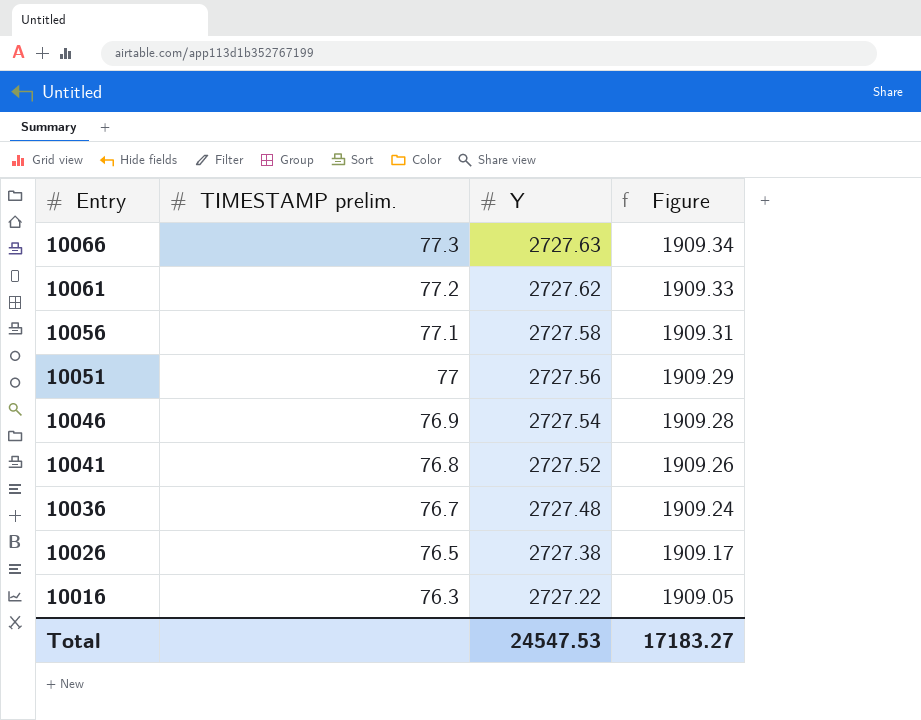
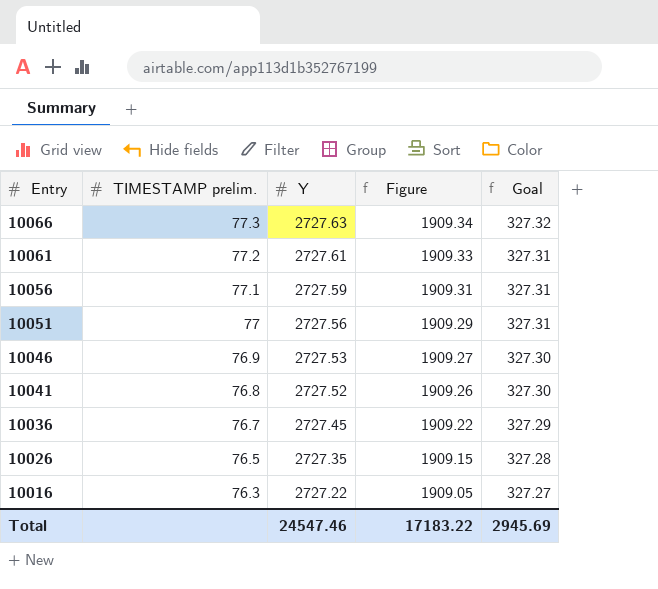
column Goal | formula: none -> [Y] * 0.12
10061 | Y: 2727.62 -> 2727.61
10056 | Y: 2727.58 -> 2727.59
10046 | Y: 2727.54 -> 2727.53
10046 | Figure: 1909.28 -> 1909.27
10036 | Y: 2727.48 -> 2727.45
10036 | Figure: 1909.24 -> 1909.22
10026 | Y: 2727.38 -> 2727.35
10026 | Figure: 1909.17 -> 1909.15
Total | Y: 24547.53 -> 24547.46
Total | Figure: 17183.27 -> 17183.22

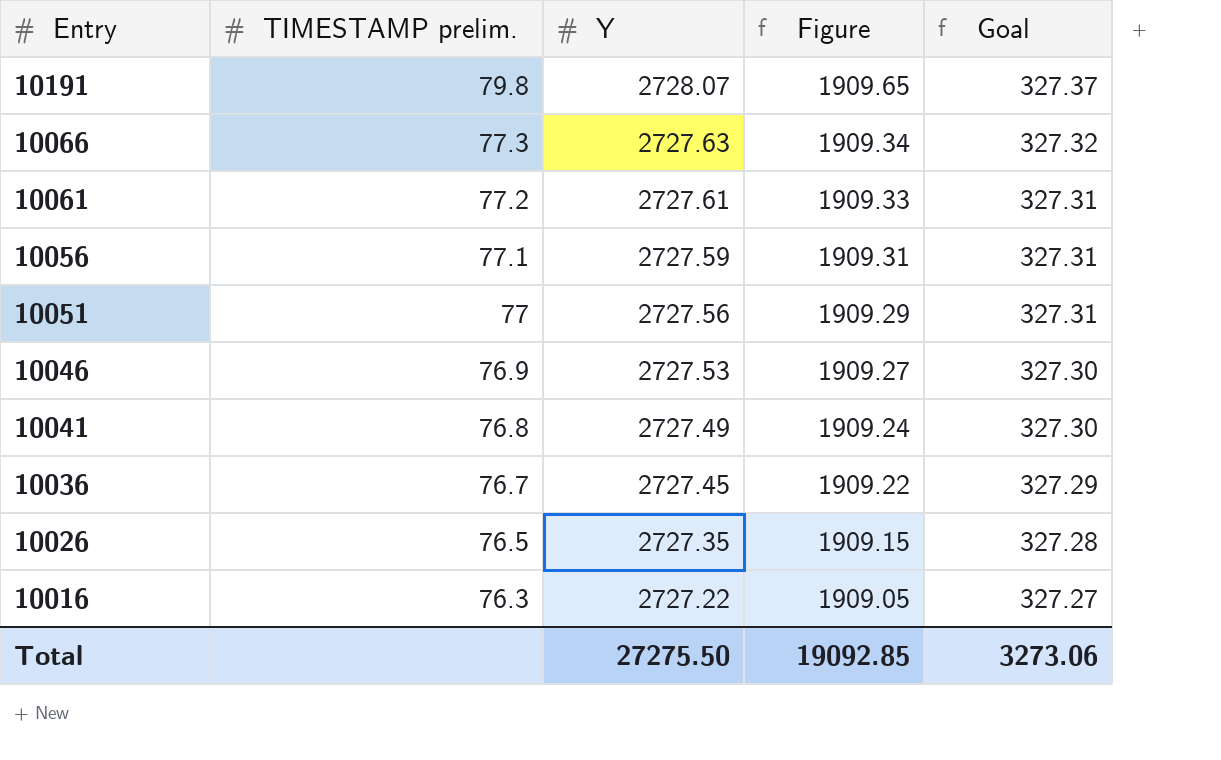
row 10191: none -> 79.8 | 2728.07 | 1909.65 | 327.37
10041 | Y: 2727.52 -> 2727.49
10041 | Figure: 1909.26 -> 1909.24
Total | Y: 24547.46 -> 27275.50
Total | Figure: 17183.22 -> 19092.85
Total | Goal: 2945.69 -> 3273.06

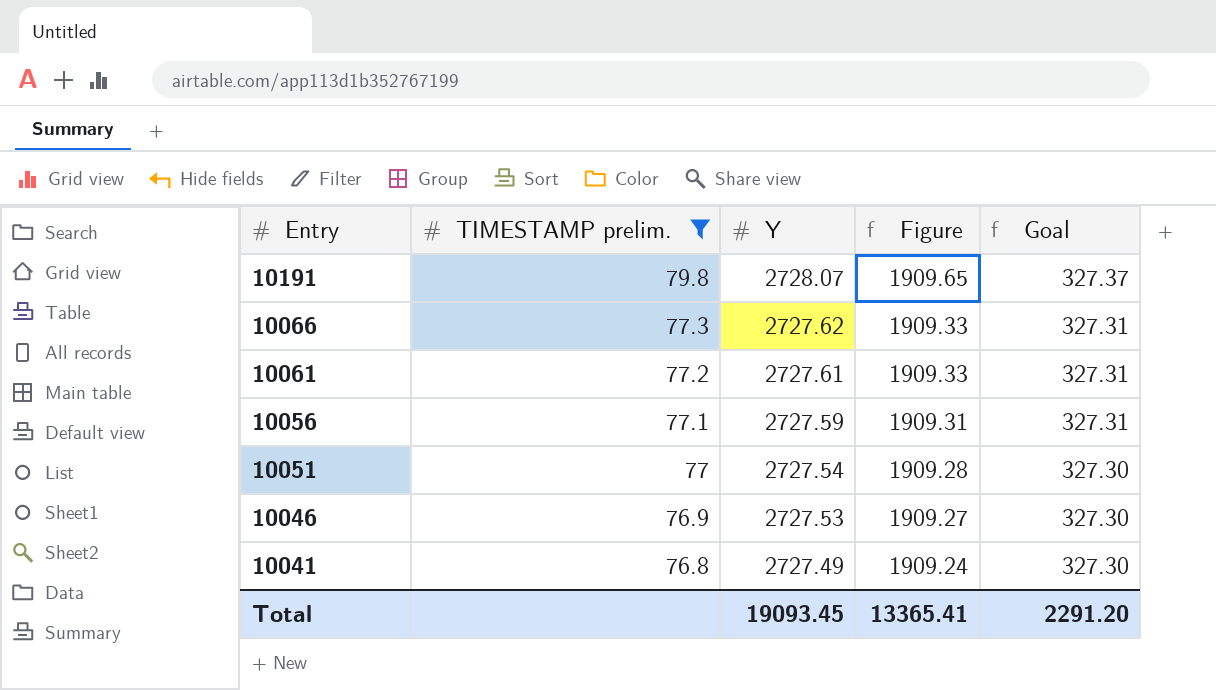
filter: none -> TIMESTAMP prelim. >= 76.8
10066 | Y: 2727.63 -> 2727.62
10066 | Figure: 1909.34 -> 1909.33
10066 | Goal: 327.32 -> 327.31
10051 | Y: 2727.56 -> 2727.54
10051 | Figure: 1909.29 -> 1909.28
10051 | Goal: 327.31 -> 327.30
Total | Y: 27275.50 -> 19093.45
Total | Figure: 19092.85 -> 13365.41
Total | Goal: 3273.06 -> 2291.20

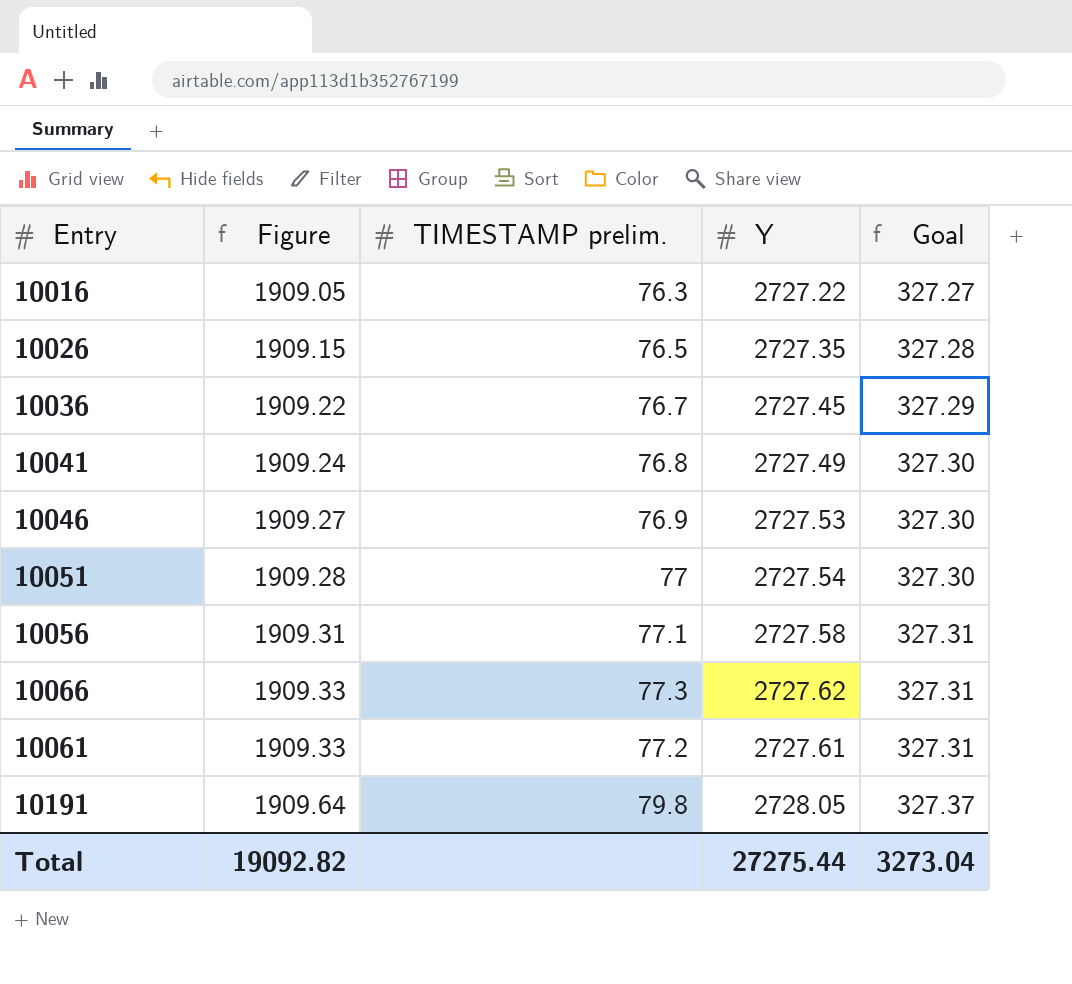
filter: TIMESTAMP prelim. >= 76.8 -> none
row order: Entry descending -> Figure ascending
column Figure | position: 4 -> 2
10056 | Y: 2727.59 -> 2727.58
10191 | Figure: 1909.65 -> 1909.64
10191 | Y: 2728.07 -> 2728.05
Total | Figure: 13365.41 -> 19092.82
Total | Y: 19093.45 -> 27275.44
Total | Goal: 2291.20 -> 3273.04

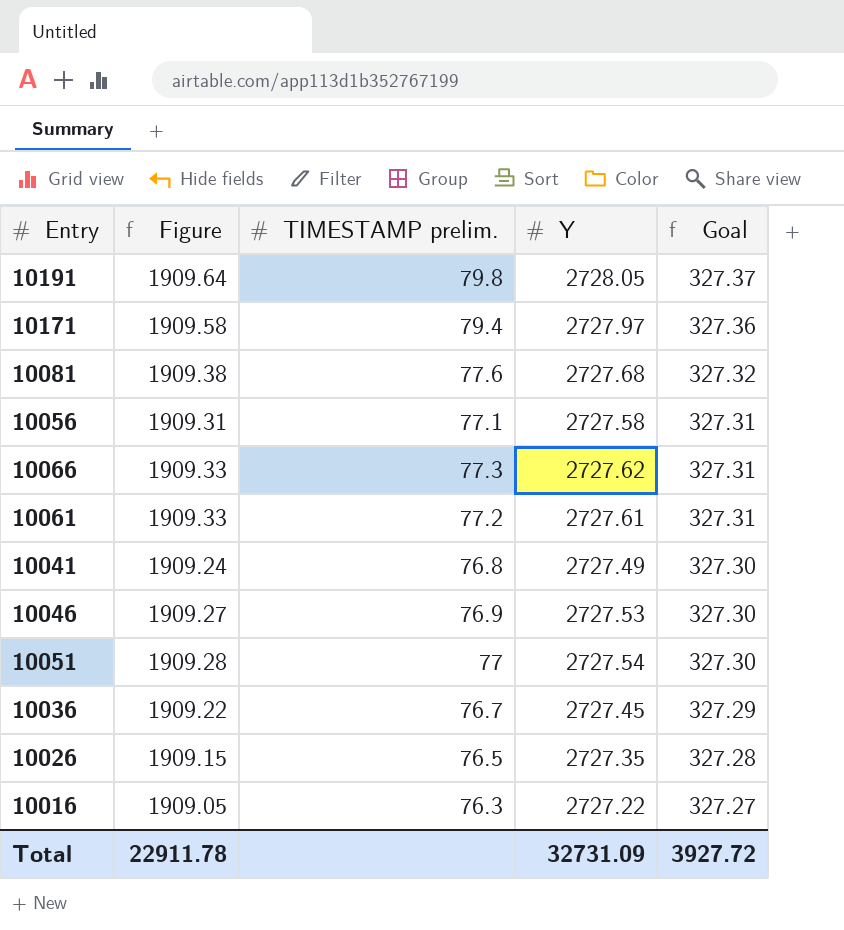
row order: Figure ascending -> Goal descending
row 10171: none -> 1909.58 | 79.4 | 2727.97 | 327.36
row 10081: none -> 1909.38 | 77.6 | 2727.68 | 327.32
Total | Figure: 19092.82 -> 22911.78
Total | Y: 27275.44 -> 32731.09
Total | Goal: 3273.04 -> 3927.72

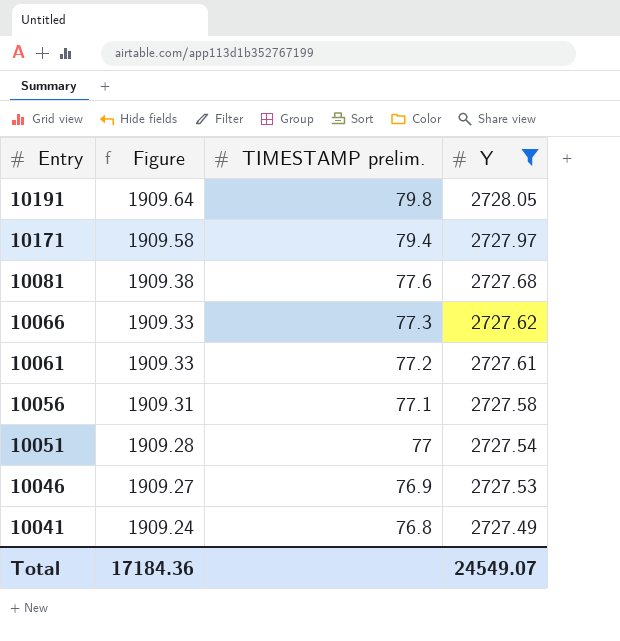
filter: none -> Y >= 2727.49
row order: Goal descending -> Entry descending
column Goal | formula: [Y] * 0.12 -> none
Total | Figure: 22911.78 -> 17184.36
Total | Y: 32731.09 -> 24549.07

